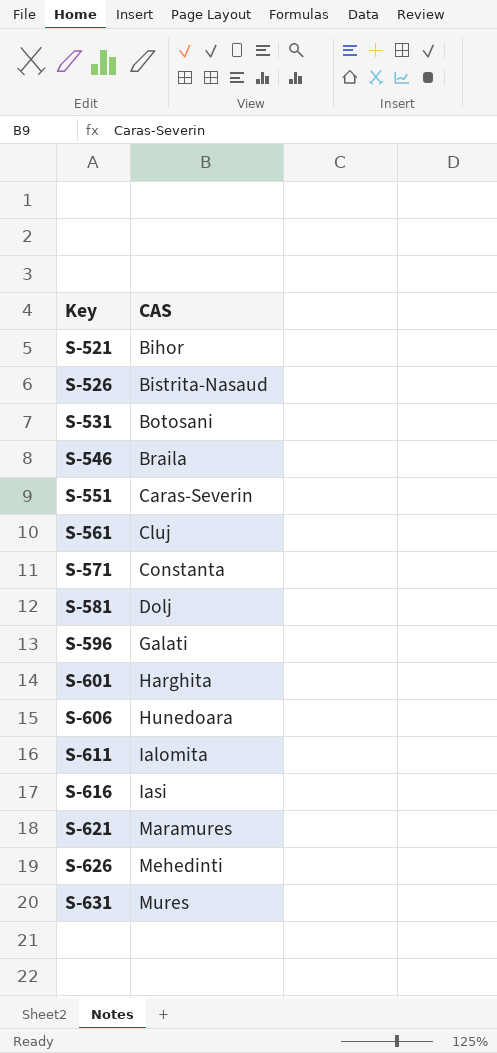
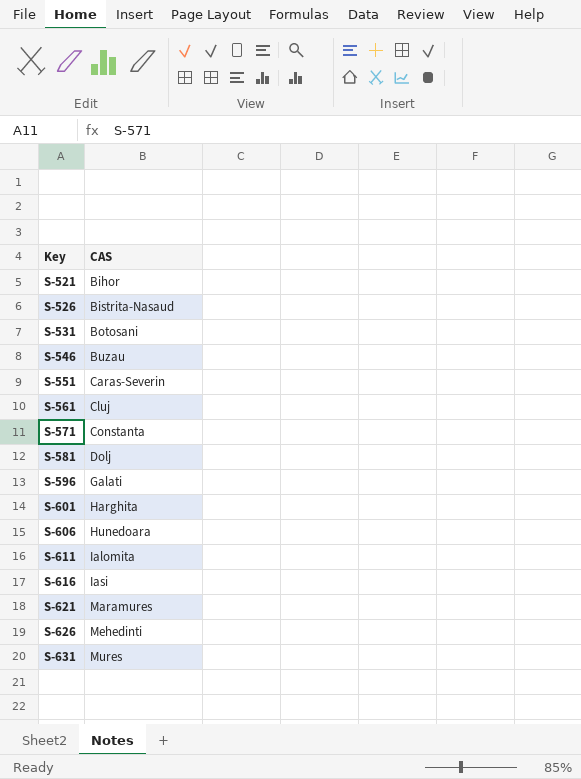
S-546 | CAS: Braila -> Buzau

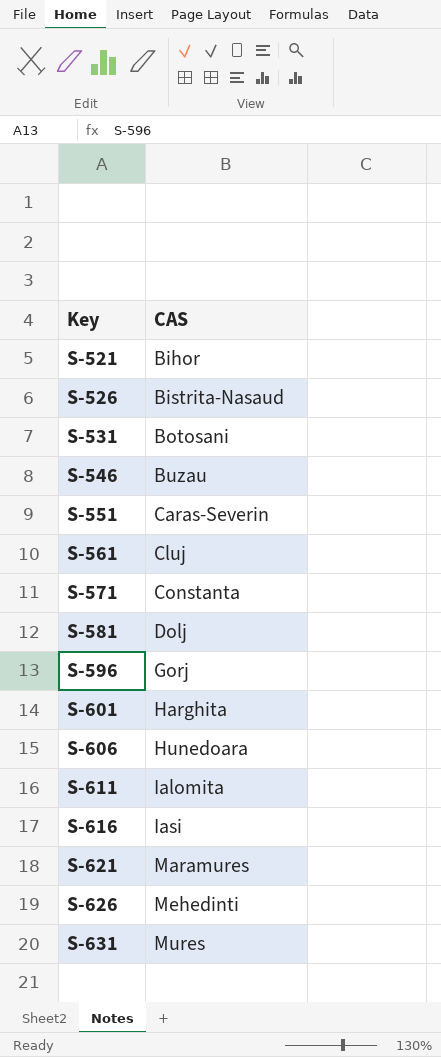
S-596 | CAS: Galati -> Gorj

